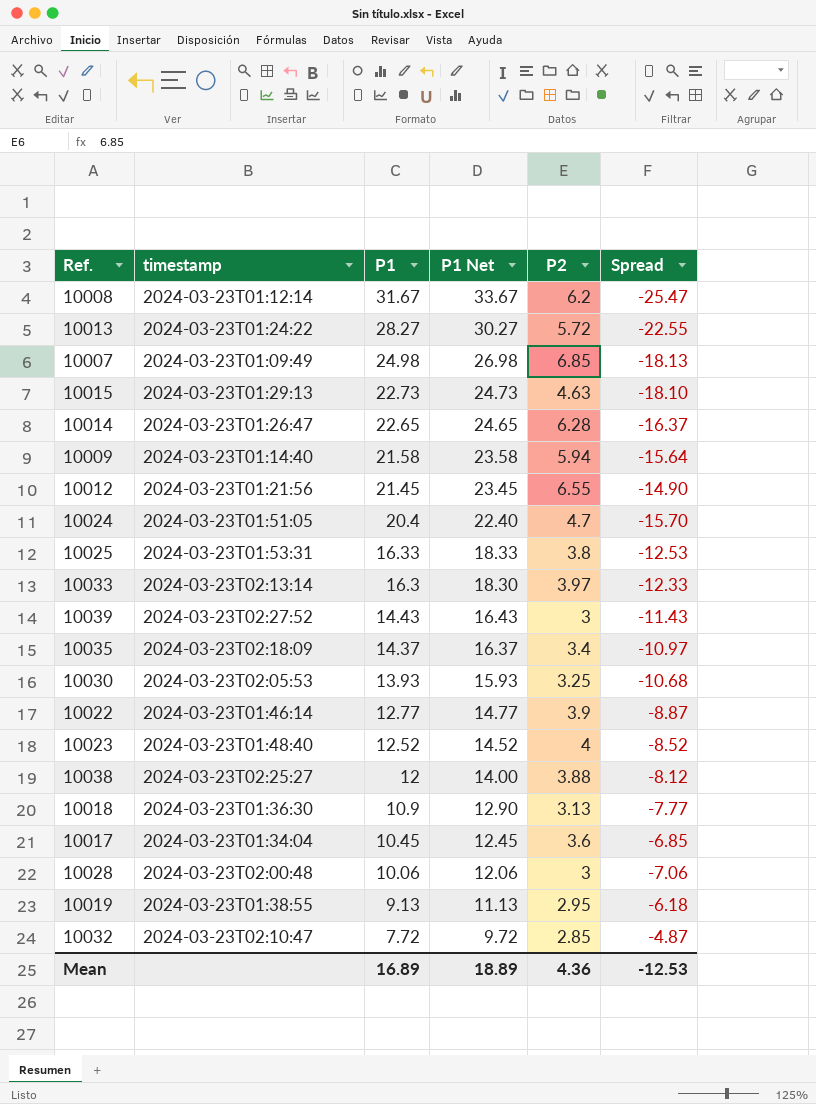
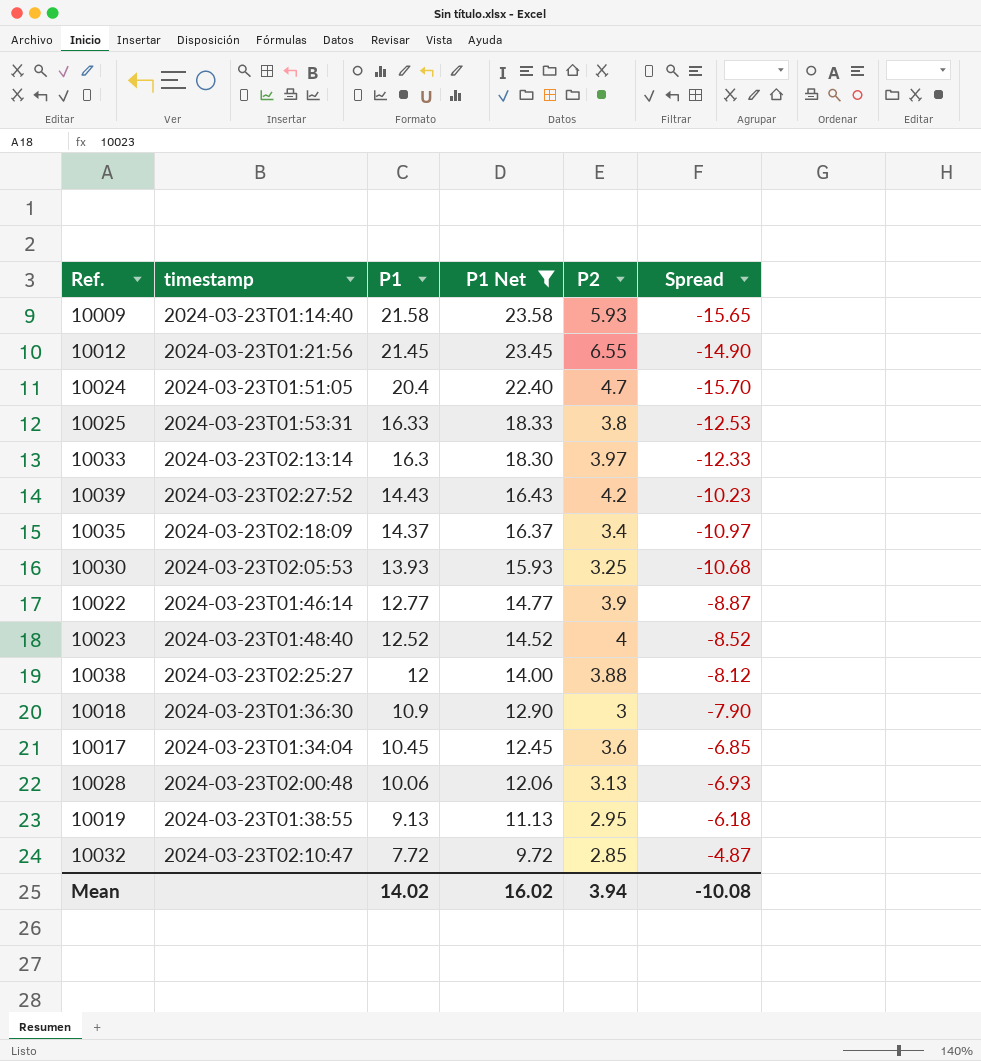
filter: none -> P1 Net <= 23.58
10009 | P2: 5.94 -> 5.93
10009 | Spread: -15.64 -> -15.65
10039 | P2: 3 -> 4.2
10039 | Spread: -11.43 -> -10.23
10018 | P2: 3.13 -> 3
10018 | Spread: -7.77 -> -7.90
10028 | P2: 3 -> 3.13
10028 | Spread: -7.06 -> -6.93
Mean | P1: 16.89 -> 14.02
Mean | P1 Net: 18.89 -> 16.02
Mean | P2: 4.36 -> 3.94
Mean | Spread: -12.53 -> -10.08

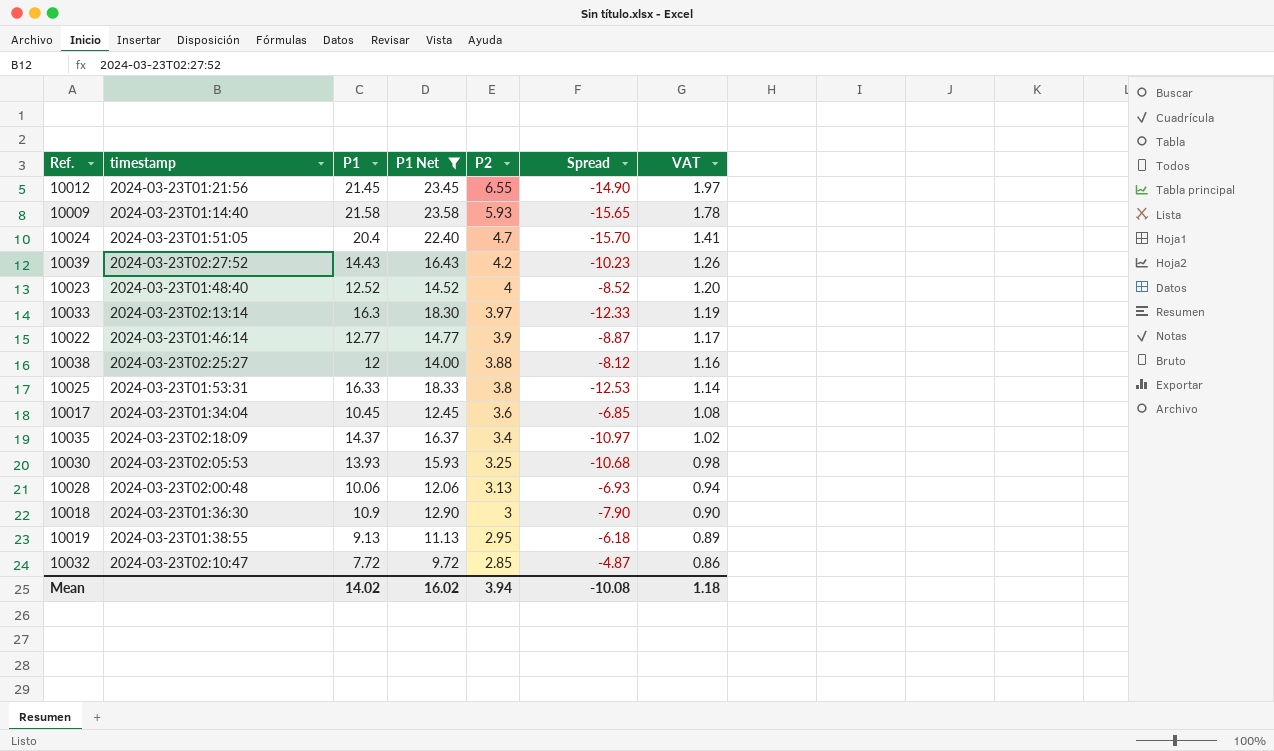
row order: P1 descending -> P2 descending
column VAT | formula: none -> [P2] * 0.3

